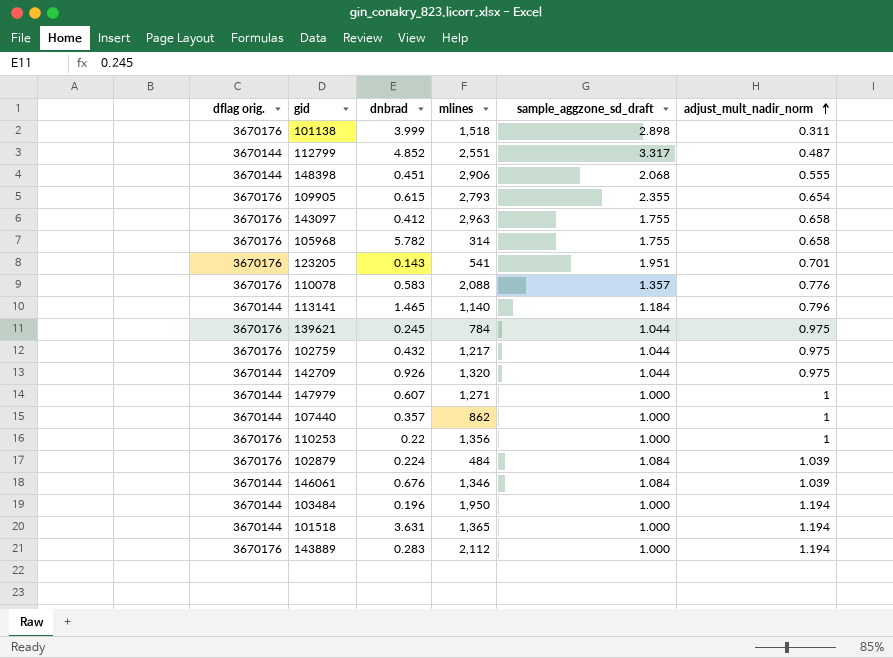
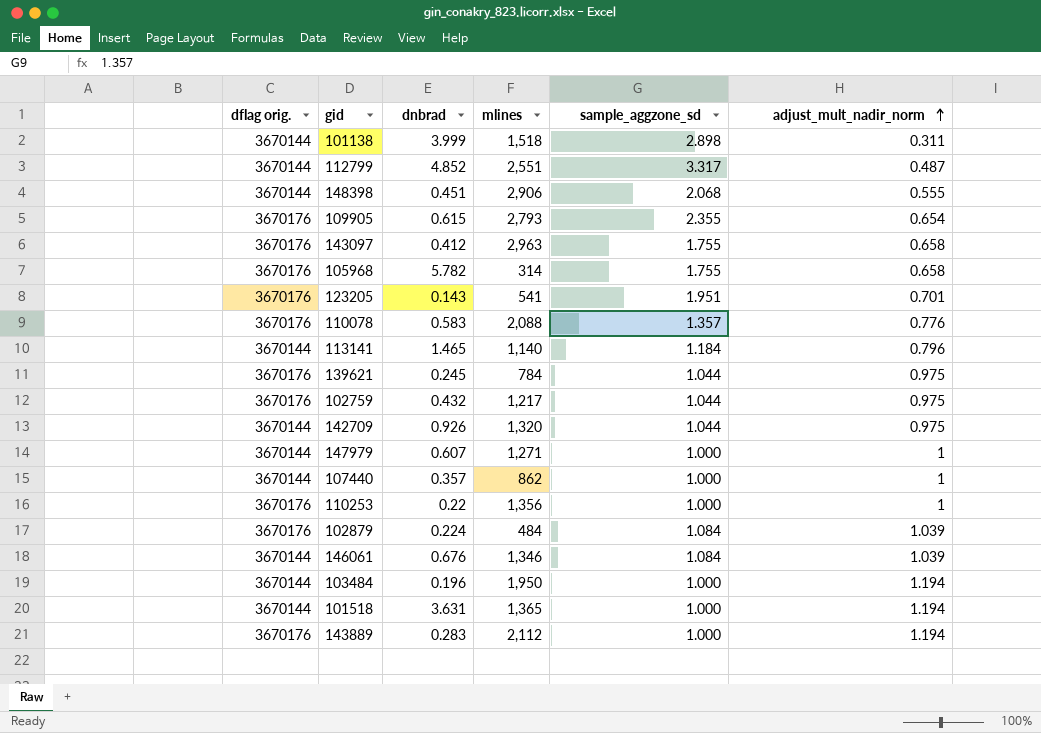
column name: sample_aggzone_sd_draft -> sample_aggzone_sd
101138 | dflag orig.: 3670176 -> 3670144

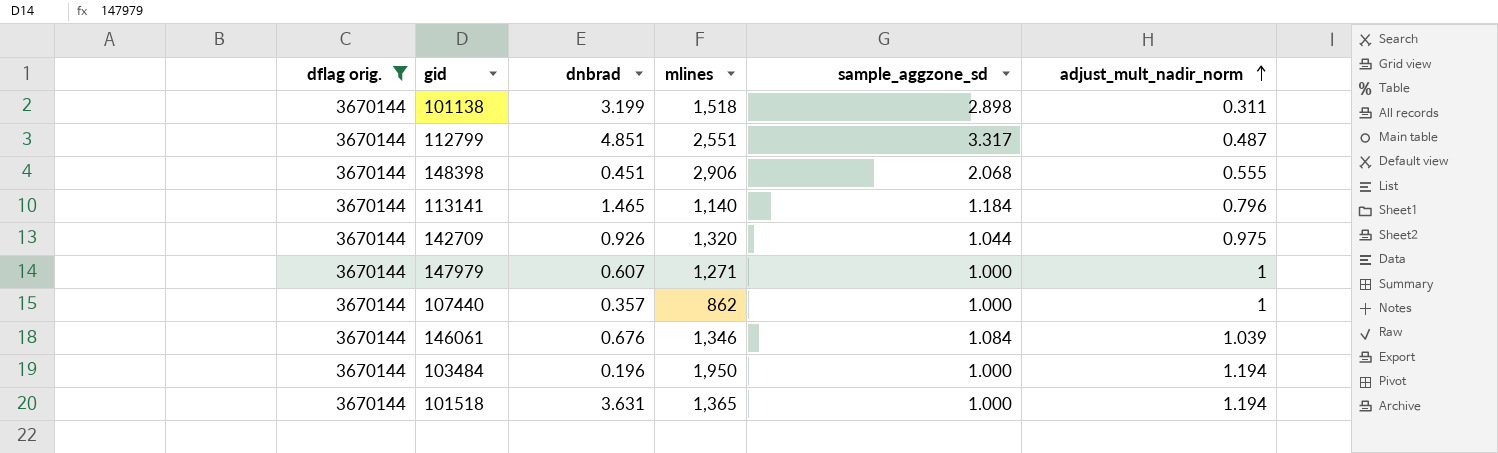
filter: none -> dflag orig. = 3670144
101138 | dnbrad: 3.999 -> 3.199
112799 | dnbrad: 4.852 -> 4.851

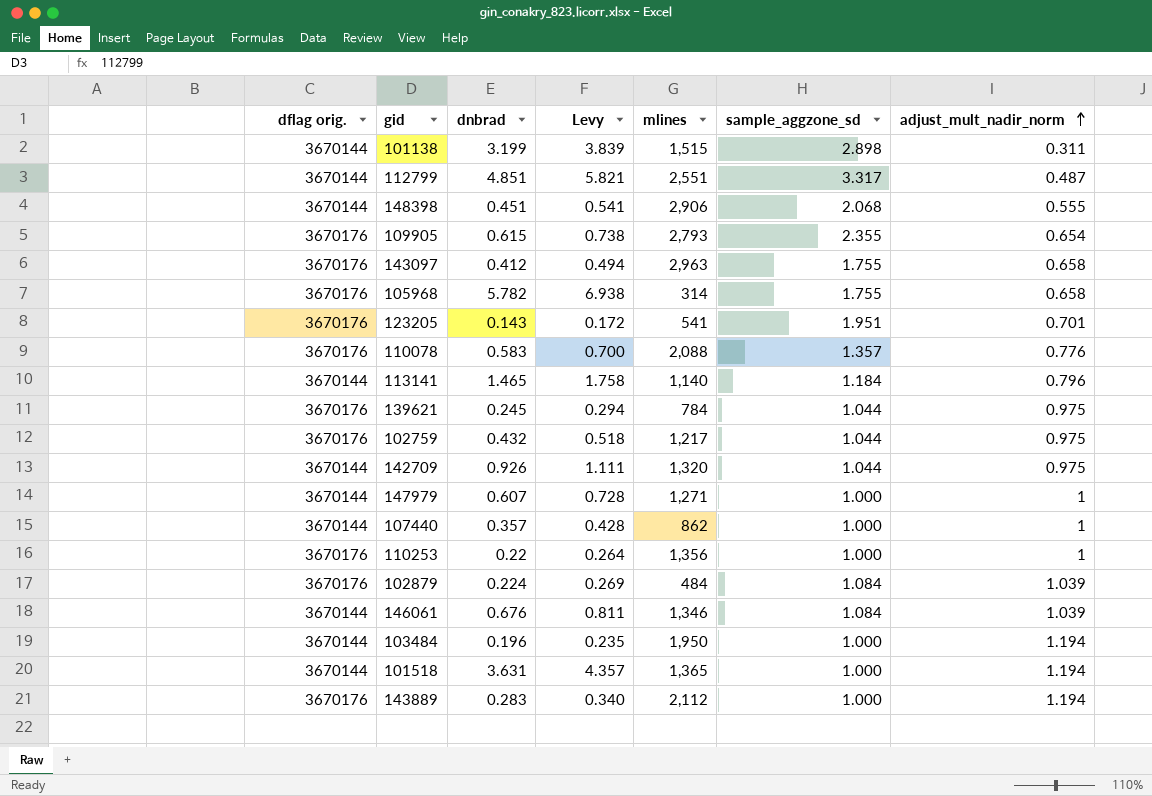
filter: dflag orig. = 3670144 -> none
column Levy | formula: none -> [dnbrad] * 1.2
101138 | mlines: 1,518 -> 1,515

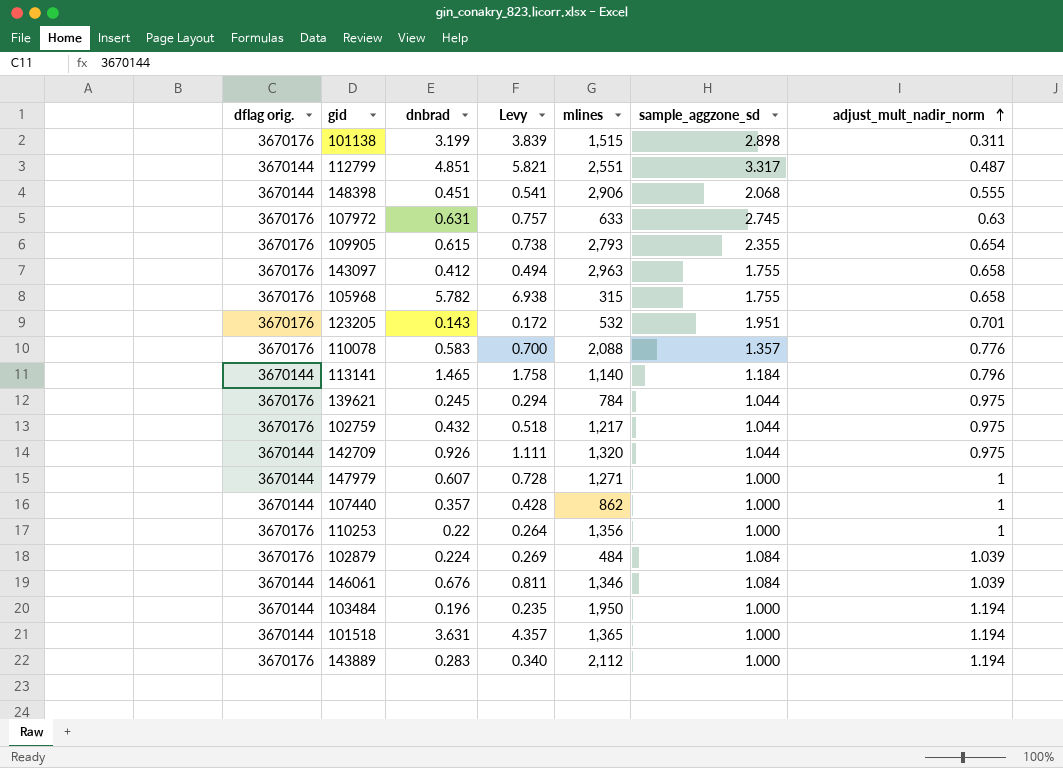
101138 | dflag orig.: 3670144 -> 3670176
row 107972: none -> 3670176 | 0.631 | 0.757 | 633 | 2.745 | 0.63
105968 | mlines: 314 -> 315
123205 | mlines: 541 -> 532

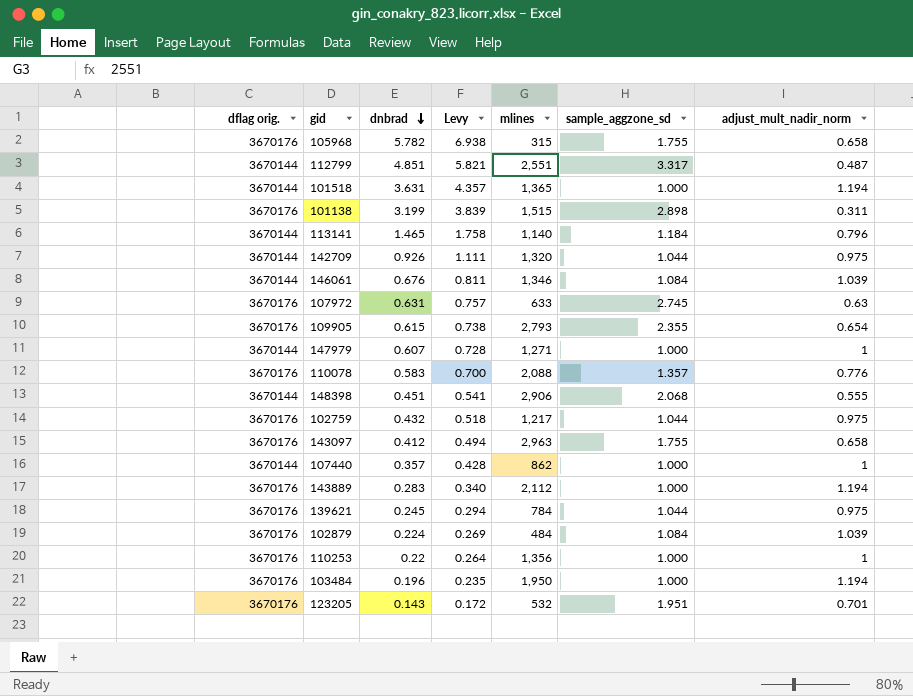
row order: adjust_mult_nadir_norm ascending -> dnbrad descending
103484 | dflag orig.: 3670144 -> 3670176

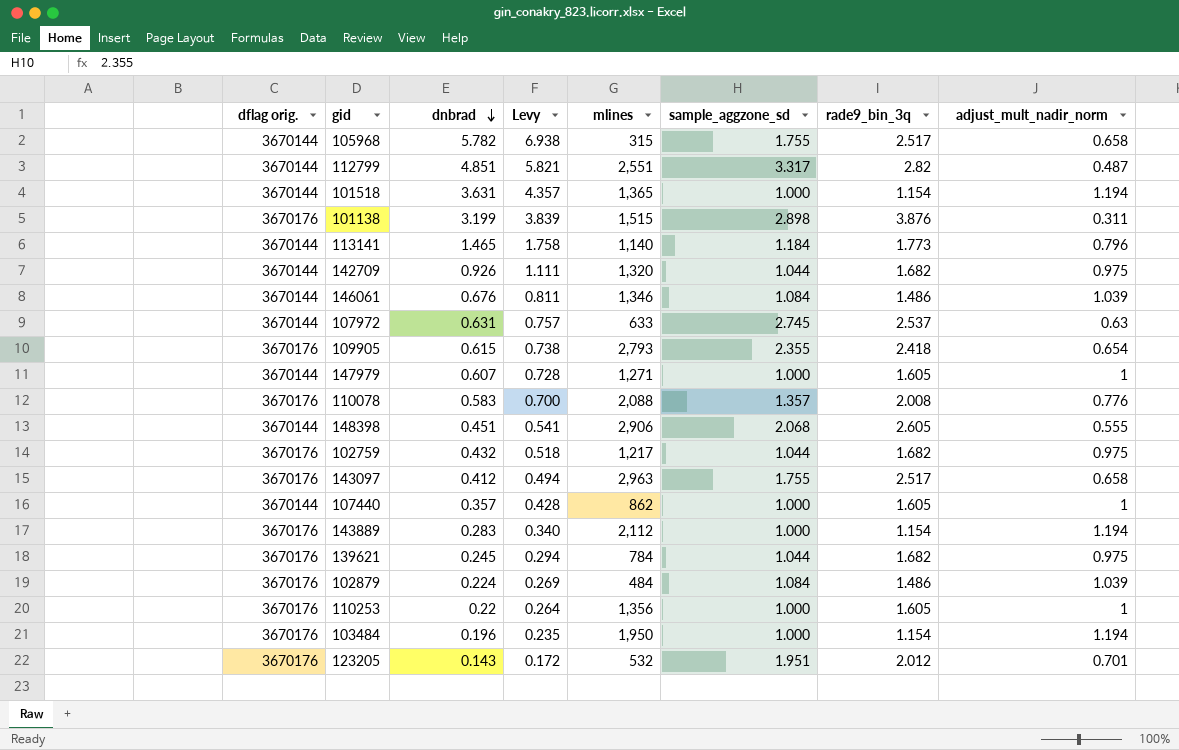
column rade9_bin_3q | position: none -> 7
105968 | dflag orig.: 3670176 -> 3670144
107972 | dflag orig.: 3670176 -> 3670144

